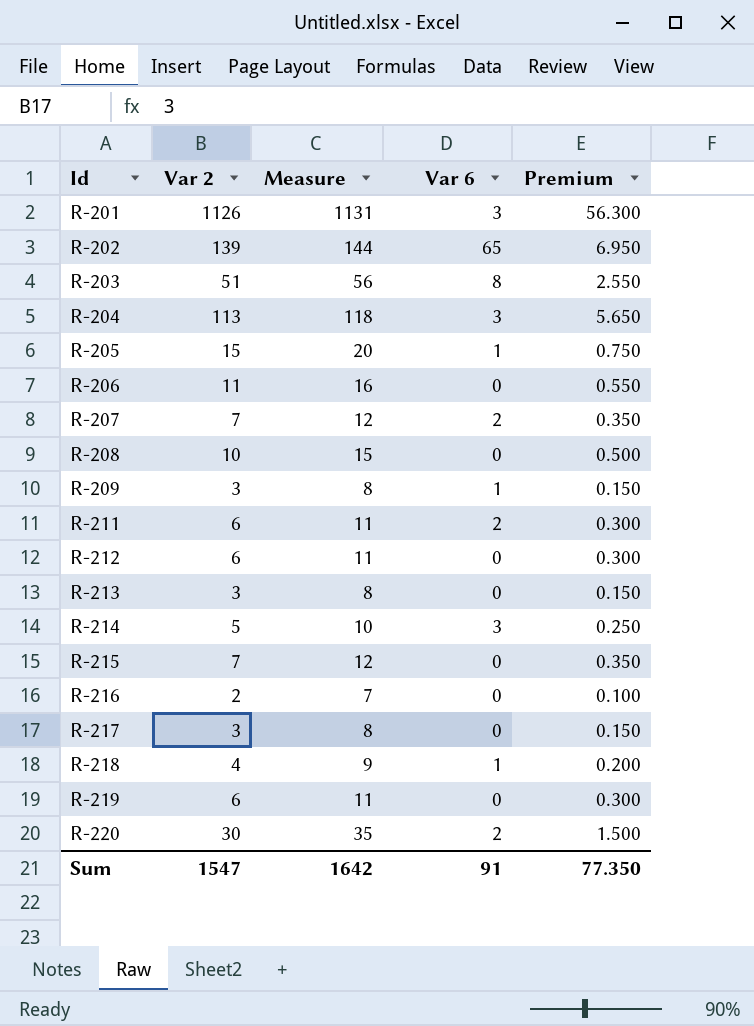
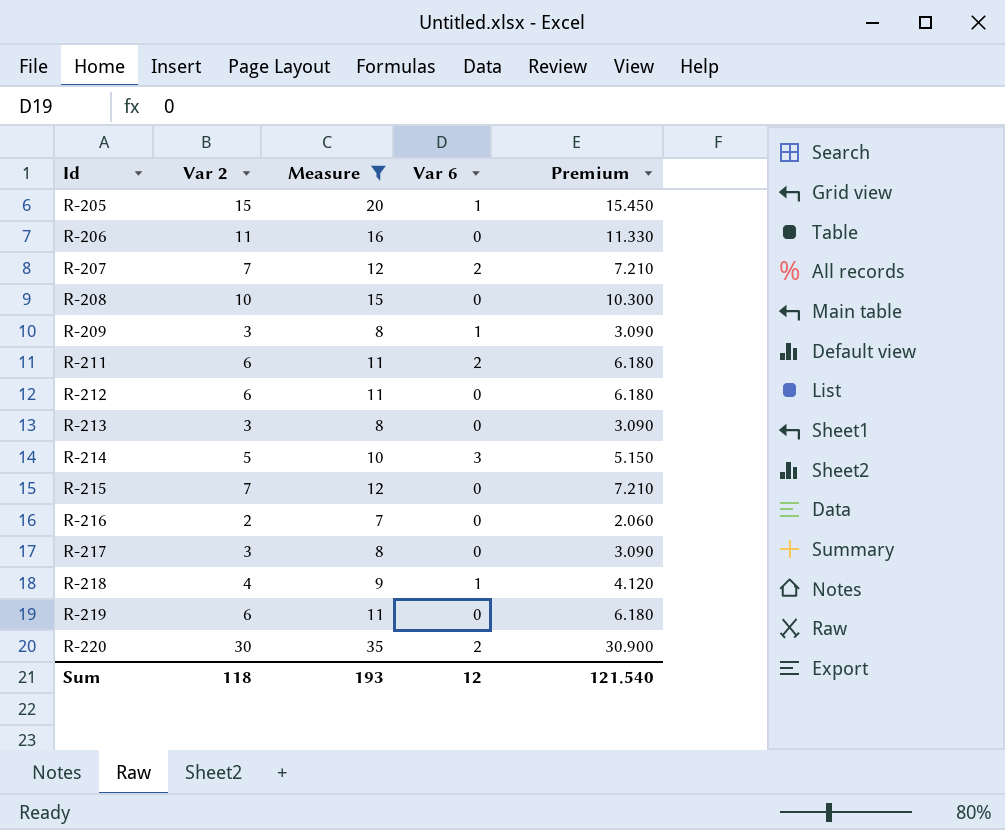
filter: none -> Measure <= 35
column Premium | formula: [Var 2] * 0.05 -> [Var 2] * 1.03
Sum | Var 2: 1547 -> 118
Sum | Measure: 1642 -> 193
Sum | Var 6: 91 -> 12
Sum | Premium: 77.350 -> 121.540

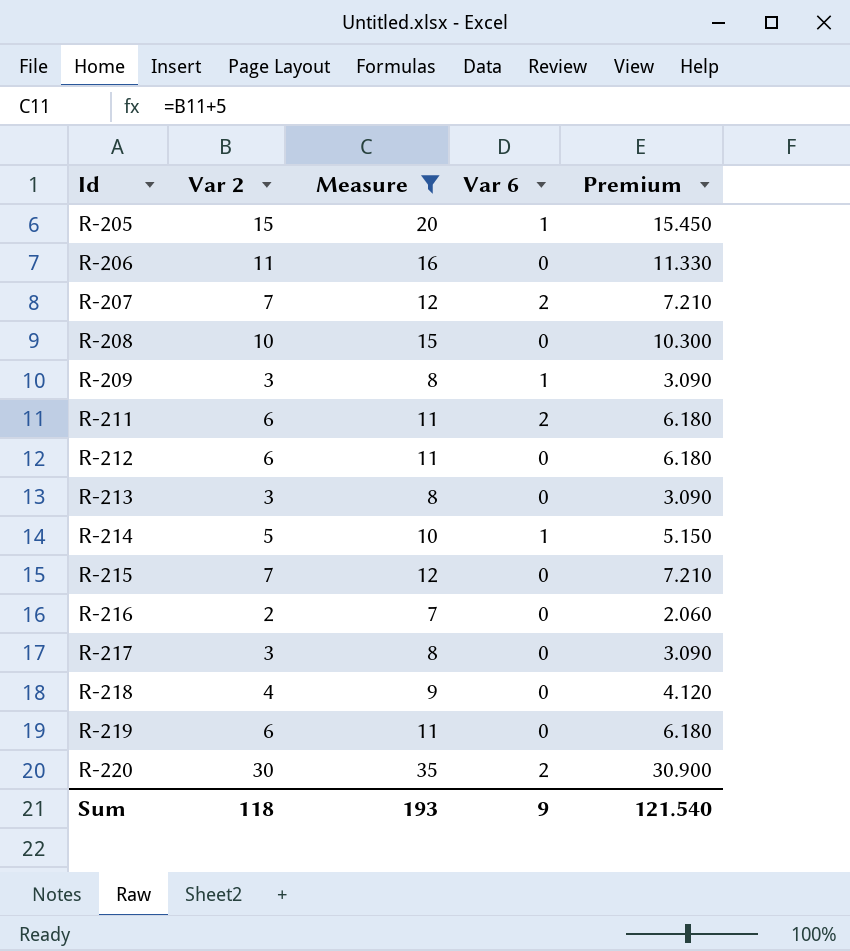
R-214 | Var 6: 3 -> 1
R-218 | Var 6: 1 -> 0
Sum | Var 6: 12 -> 9

